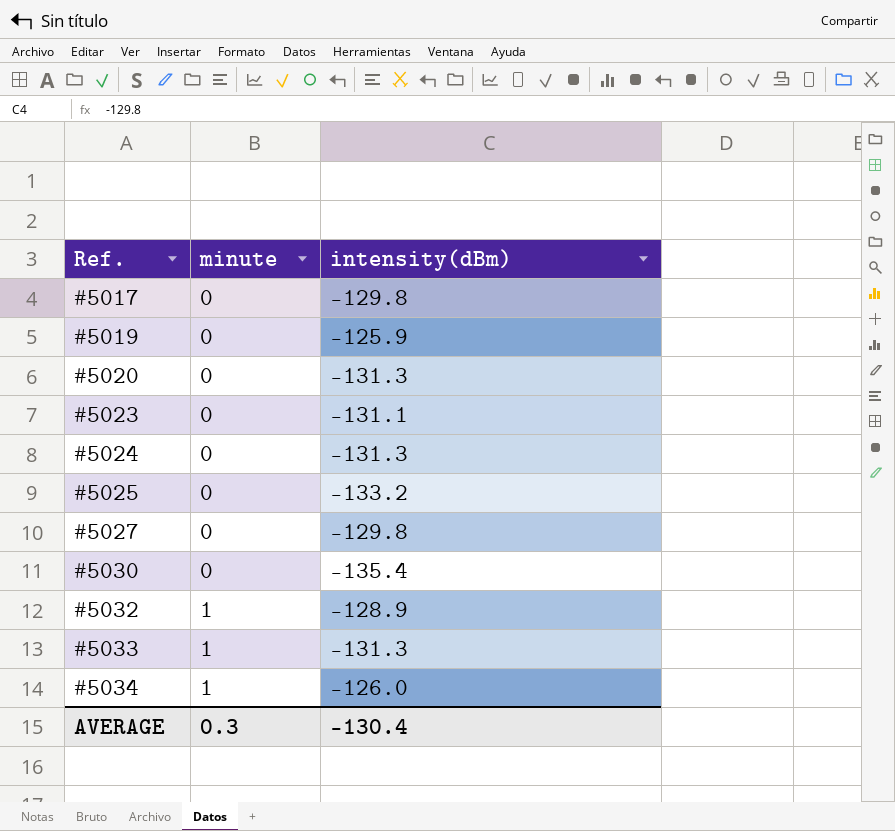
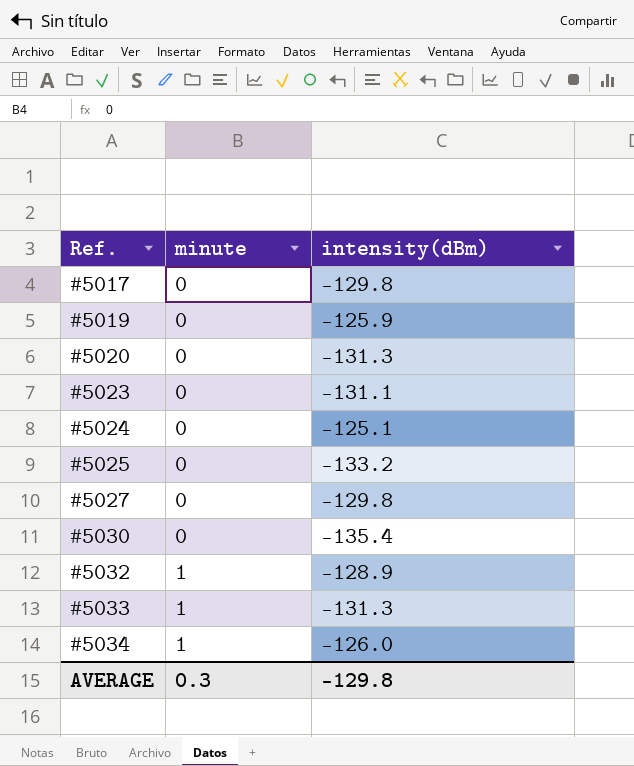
#5024 | intensity(dBm): -131.3 -> -125.1
AVERAGE | intensity(dBm): -130.4 -> -129.8

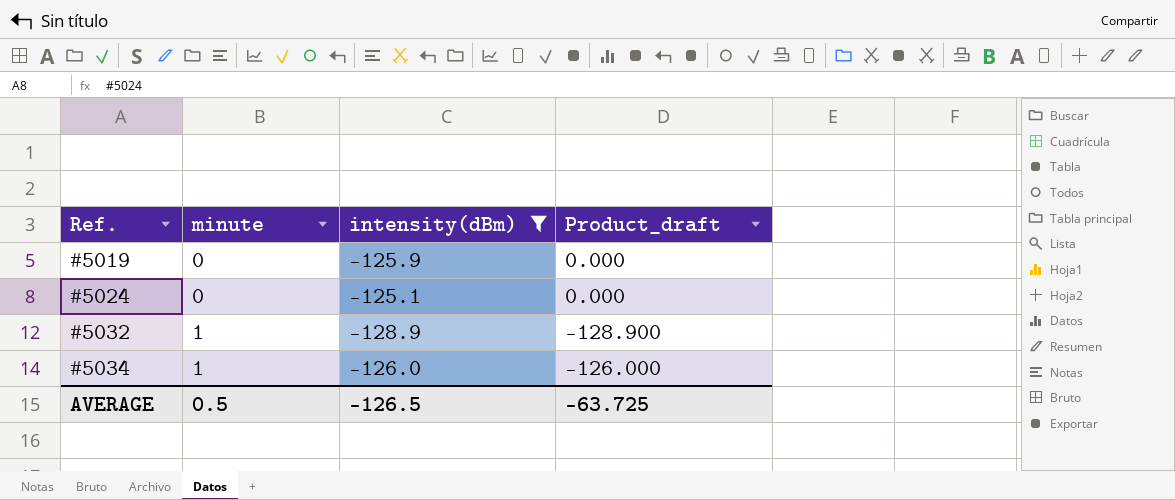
filter: none -> intensity(dBm) >= -128.9
column Product_draft | formula: none -> [minute] * [intensity(dBm)]
AVERAGE | minute: 0.3 -> 0.5
AVERAGE | intensity(dBm): -129.8 -> -126.5

